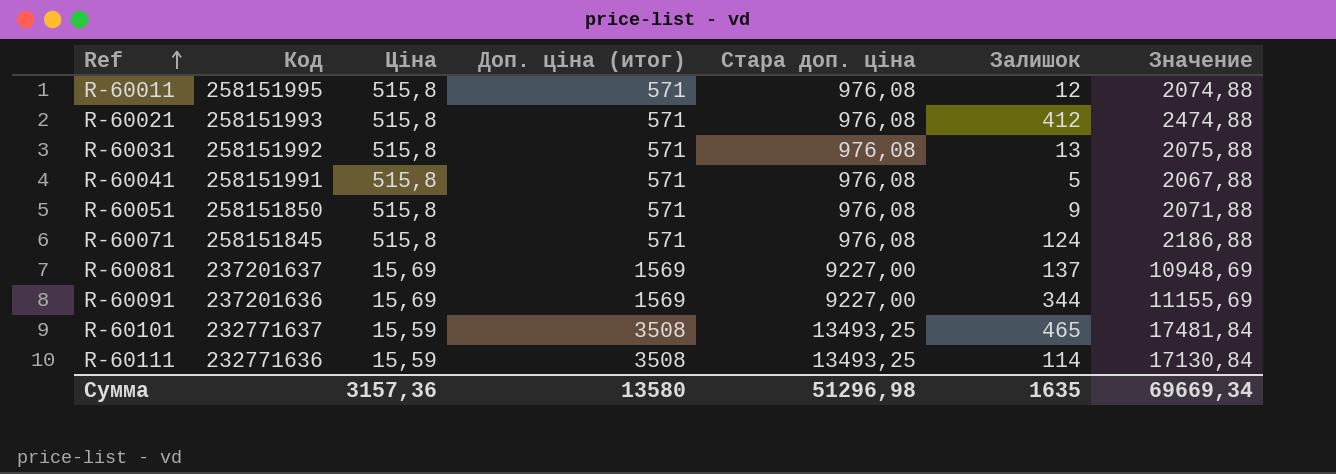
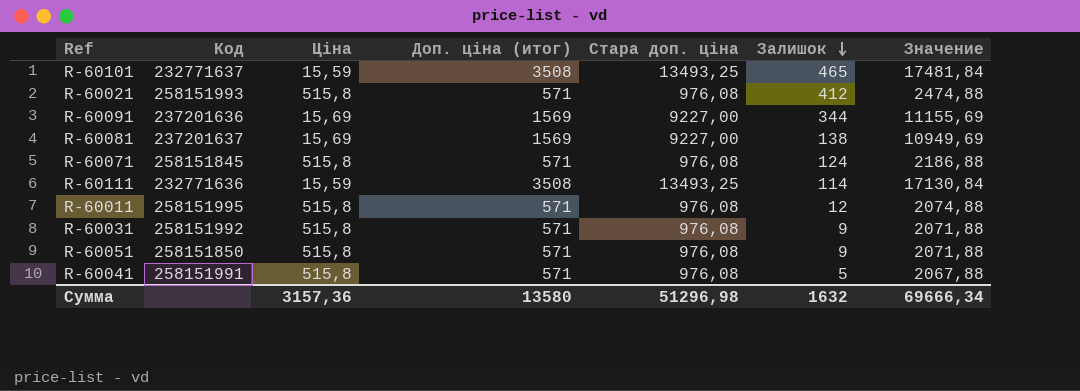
row order: Ref ascending -> Залишок descending
R-60081 | Залишок: 137 -> 138
R-60081 | Значение: 10948,69 -> 10949,69
R-60031 | Залишок: 13 -> 9
R-60031 | Значение: 2075,88 -> 2071,88
Сумма | Залишок: 1635 -> 1632
Сумма | Значение: 69669,34 -> 69666,34

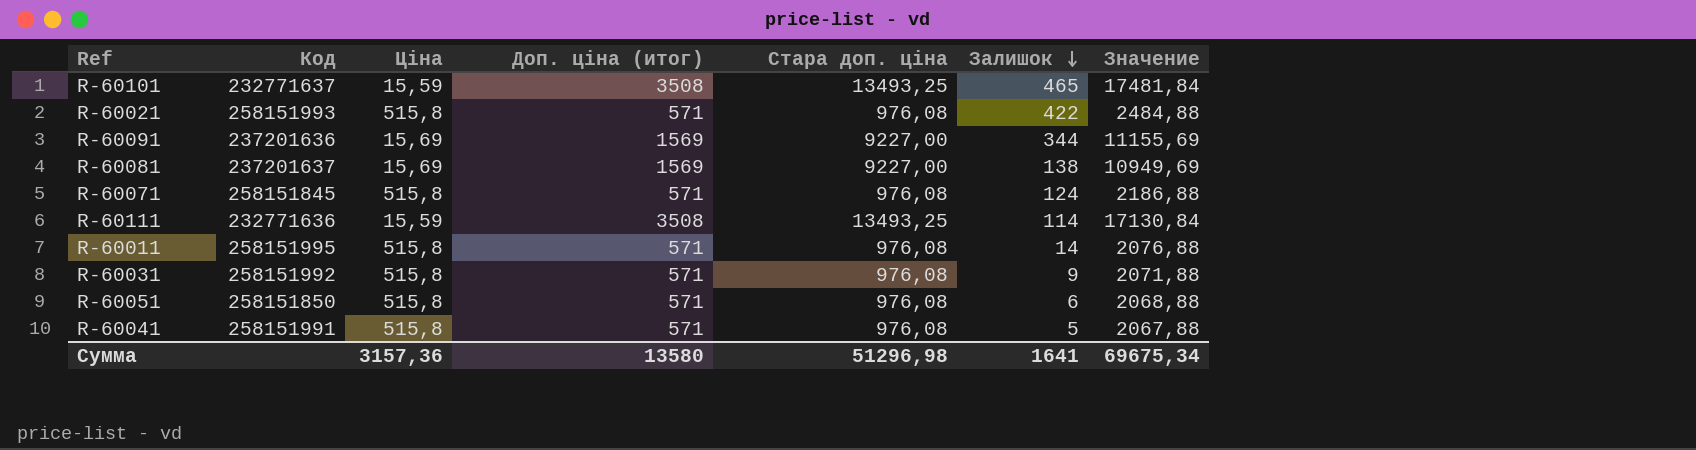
R-60021 | Залишок: 412 -> 422
R-60021 | Значение: 2474,88 -> 2484,88
R-60011 | Залишок: 12 -> 14
R-60011 | Значение: 2074,88 -> 2076,88
R-60051 | Залишок: 9 -> 6
R-60051 | Значение: 2071,88 -> 2068,88
Сумма | Залишок: 1632 -> 1641
Сумма | Значение: 69666,34 -> 69675,34

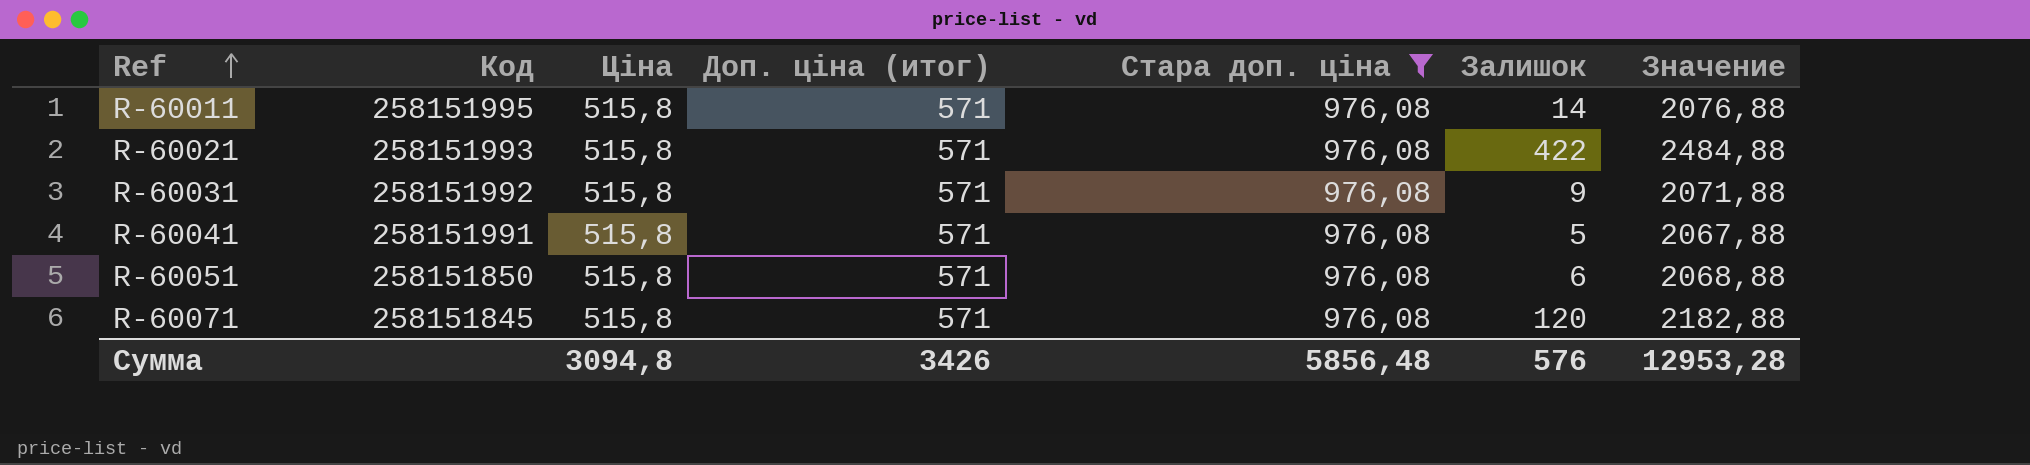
filter: none -> Стара доп. ціна = 976,08
row order: Залишок descending -> Ref ascending
R-60071 | Залишок: 124 -> 120
R-60071 | Значение: 2186,88 -> 2182,88
Сумма | Ціна: 3157,36 -> 3094,8
Сумма | Доп. ціна (итог): 13580 -> 3426
Сумма | Стара доп. ціна: 51296,98 -> 5856,48
Сумма | Залишок: 1641 -> 576
Сумма | Значение: 69675,34 -> 12953,28

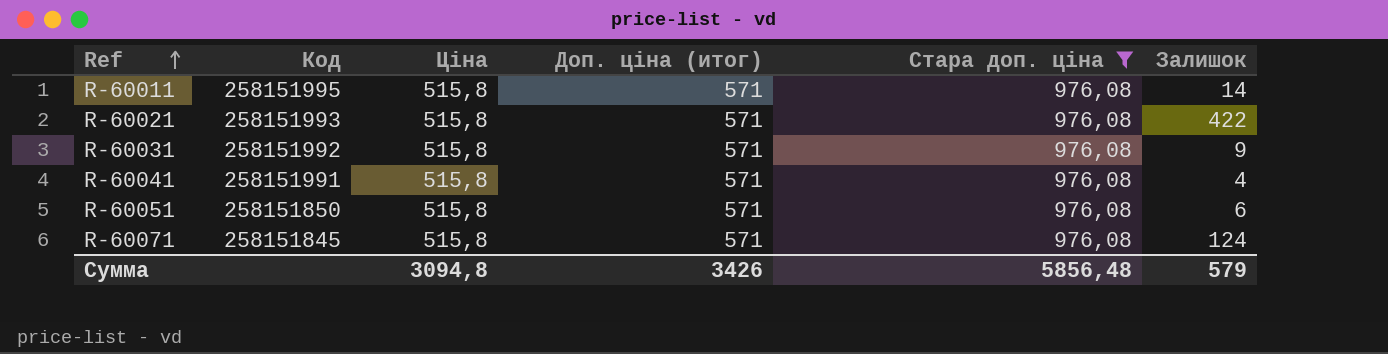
column Значение | formula: [Ціна] + [Доп. ціна (итог)] + [Стара доп. ціна] + [Залишок] -> none
R-60041 | Залишок: 5 -> 4
R-60071 | Залишок: 120 -> 124
Сумма | Залишок: 576 -> 579

